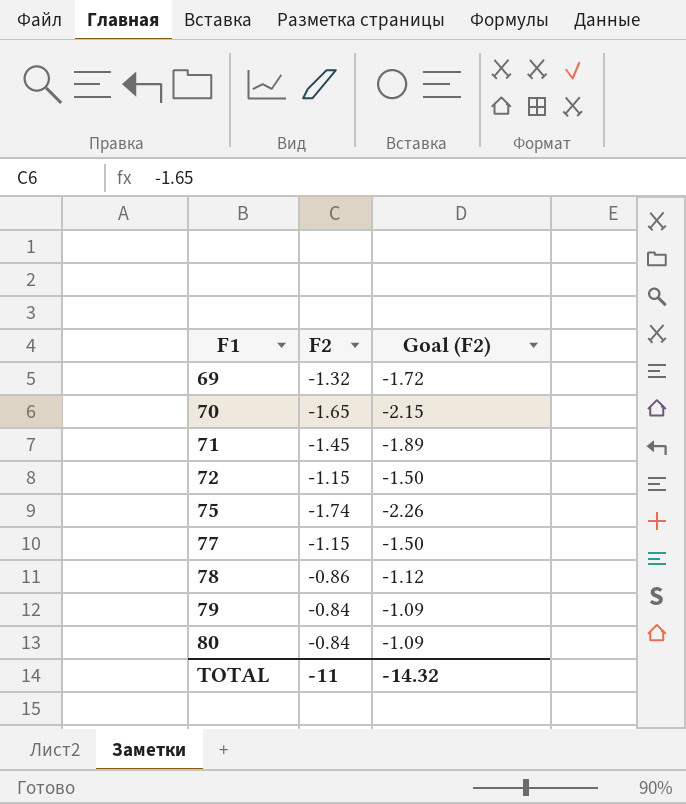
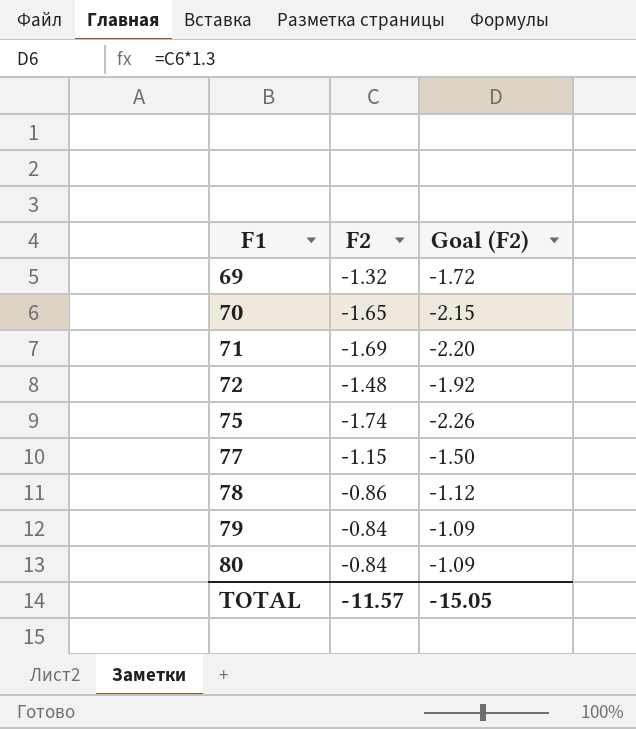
71 | F2: -1.45 -> -1.69
71 | Goal (F2): -1.89 -> -2.20
72 | F2: -1.15 -> -1.48
72 | Goal (F2): -1.50 -> -1.92
TOTAL | F2: -11 -> -11.57
TOTAL | Goal (F2): -14.32 -> -15.05

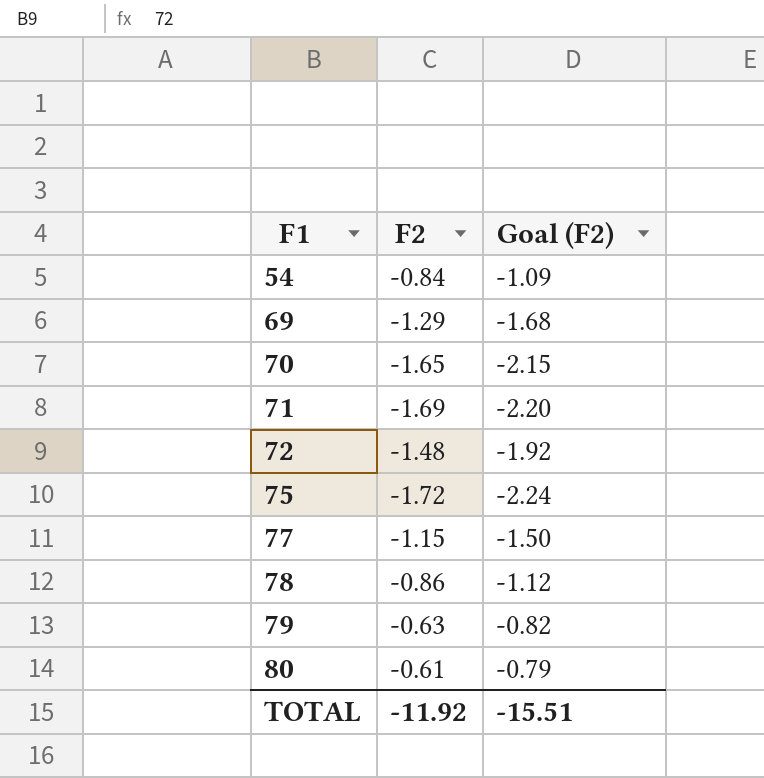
row 54: none -> -0.84 | -1.09
69 | F2: -1.32 -> -1.29
69 | Goal (F2): -1.72 -> -1.68
75 | F2: -1.74 -> -1.72
75 | Goal (F2): -2.26 -> -2.24
79 | F2: -0.84 -> -0.63
79 | Goal (F2): -1.09 -> -0.82
80 | F2: -0.84 -> -0.61
80 | Goal (F2): -1.09 -> -0.79
TOTAL | F2: -11.57 -> -11.92
TOTAL | Goal (F2): -15.05 -> -15.51

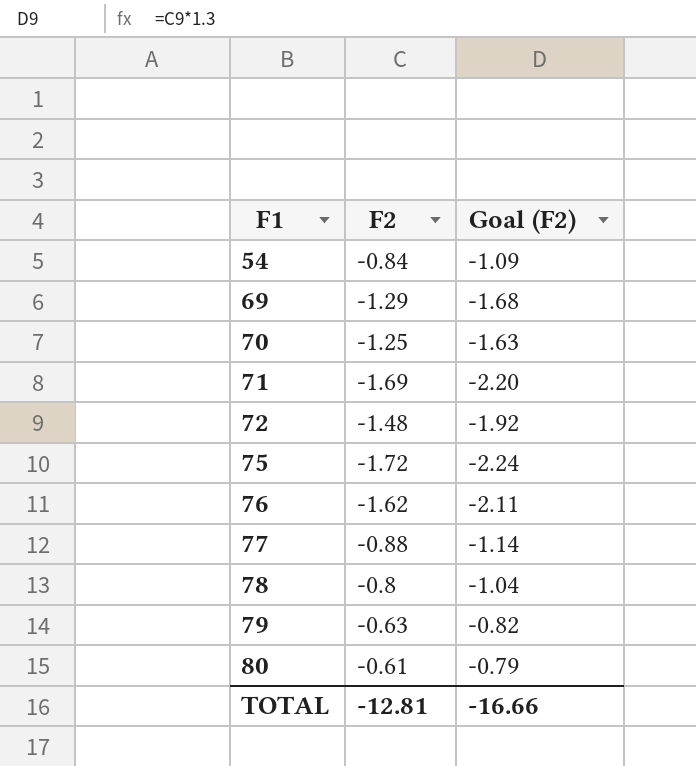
70 | F2: -1.65 -> -1.25
70 | Goal (F2): -2.15 -> -1.63
row 76: none -> -1.62 | -2.11
77 | F2: -1.15 -> -0.88
77 | Goal (F2): -1.50 -> -1.14
78 | F2: -0.86 -> -0.8
78 | Goal (F2): -1.12 -> -1.04
TOTAL | F2: -11.92 -> -12.81
TOTAL | Goal (F2): -15.51 -> -16.66

